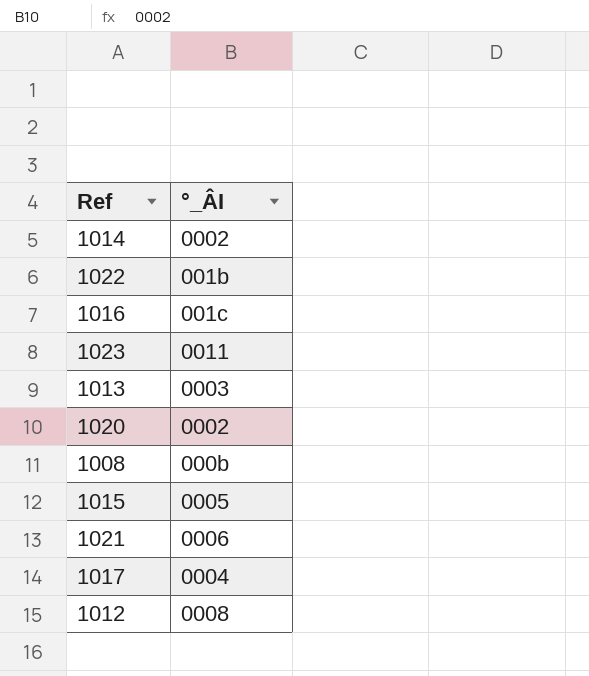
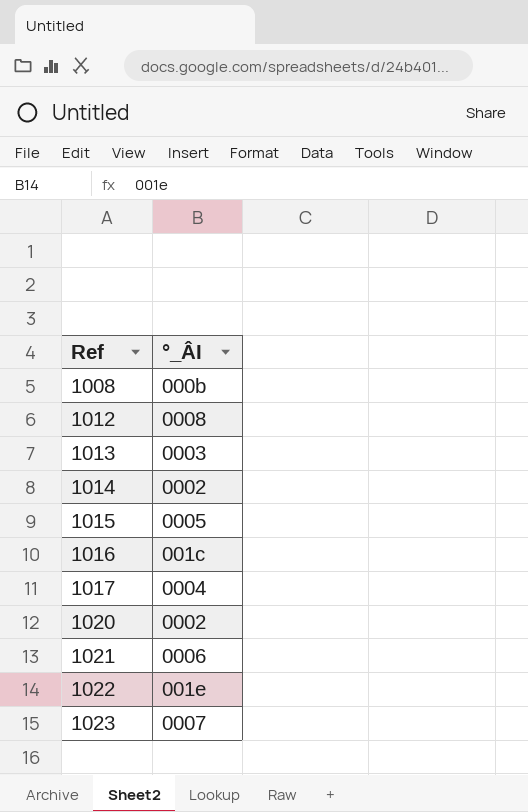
row order: none -> Ref ascending
1022 | °_ÂI: 001b -> 001e
1023 | °_ÂI: 0011 -> 0007

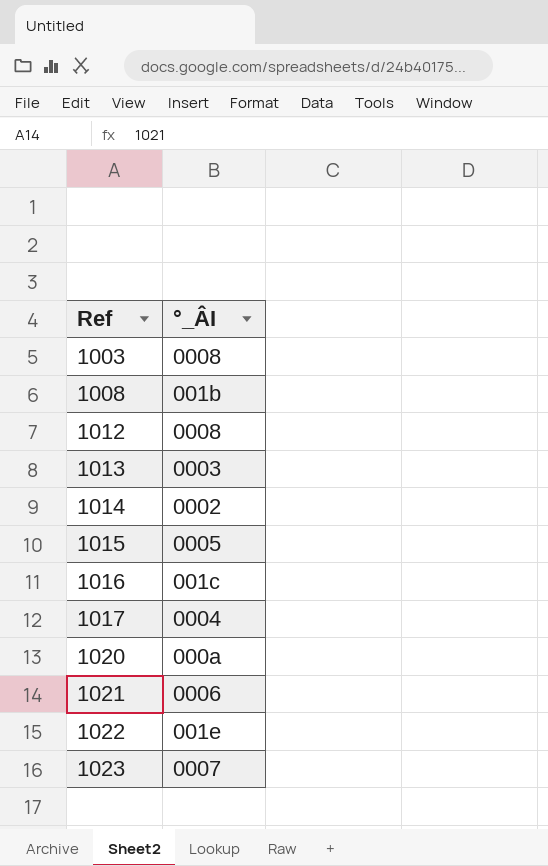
row 1003: none -> 0008
1008 | °_ÂI: 000b -> 001b
1020 | °_ÂI: 0002 -> 000a

